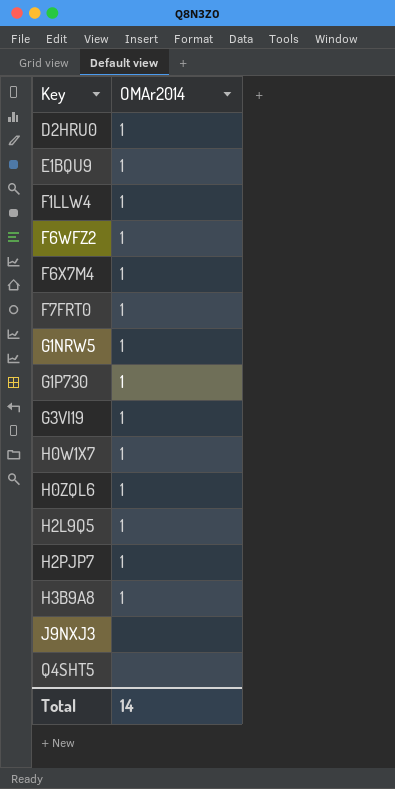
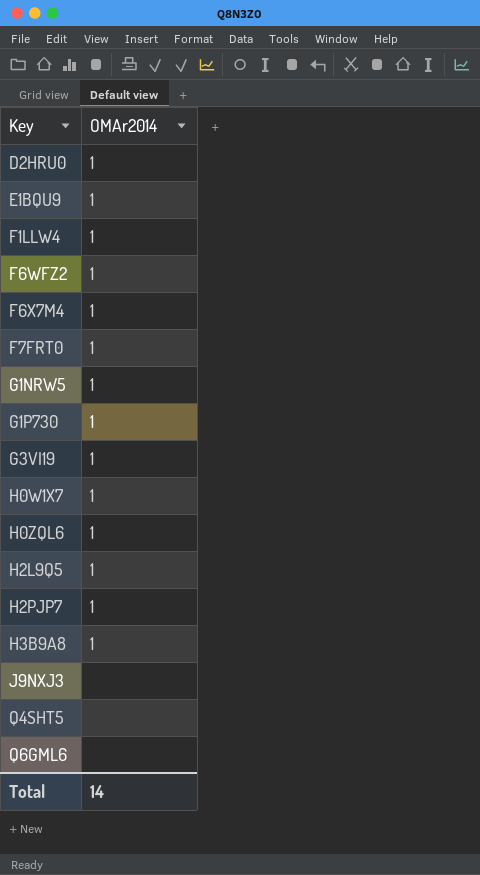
row Q6GML6: none -> none

